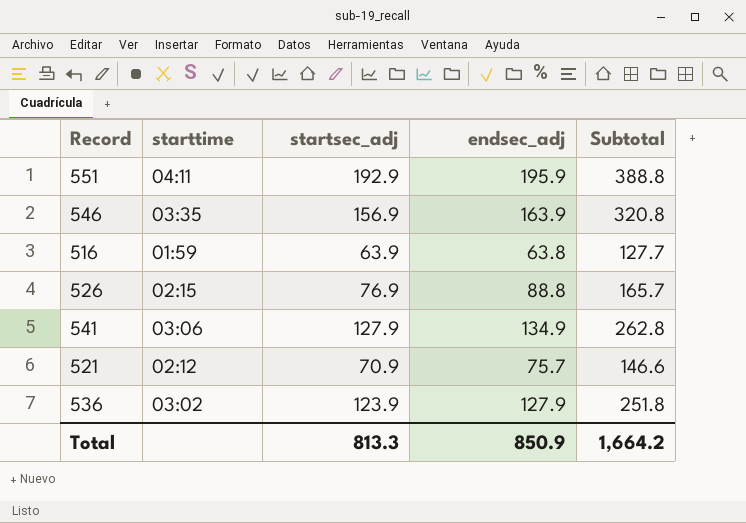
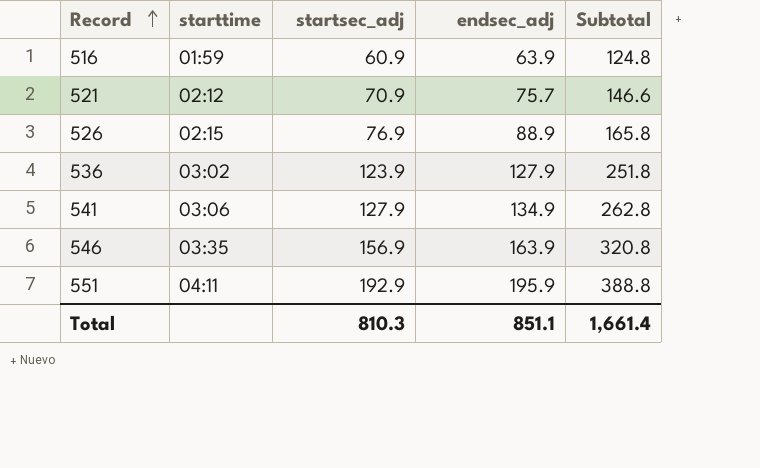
row order: none -> Record ascending
516 | startsec_adj: 63.9 -> 60.9
516 | endsec_adj: 63.8 -> 63.9
516 | Subtotal: 127.7 -> 124.8
526 | endsec_adj: 88.8 -> 88.9
526 | Subtotal: 165.7 -> 165.8
Total | startsec_adj: 813.3 -> 810.3
Total | endsec_adj: 850.9 -> 851.1
Total | Subtotal: 1,664.2 -> 1,661.4

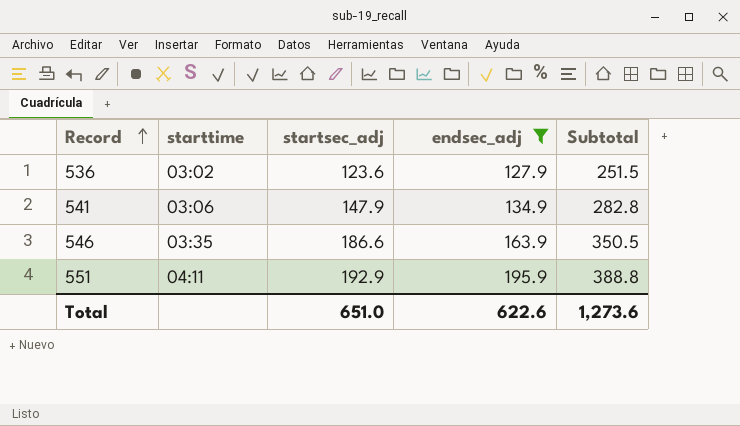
filter: none -> endsec_adj >= 127.9
536 | startsec_adj: 123.9 -> 123.6
536 | Subtotal: 251.8 -> 251.5
541 | startsec_adj: 127.9 -> 147.9
541 | Subtotal: 262.8 -> 282.8
546 | startsec_adj: 156.9 -> 186.6
546 | Subtotal: 320.8 -> 350.5
Total | startsec_adj: 810.3 -> 651.0
Total | endsec_adj: 851.1 -> 622.6
Total | Subtotal: 1,661.4 -> 1,273.6

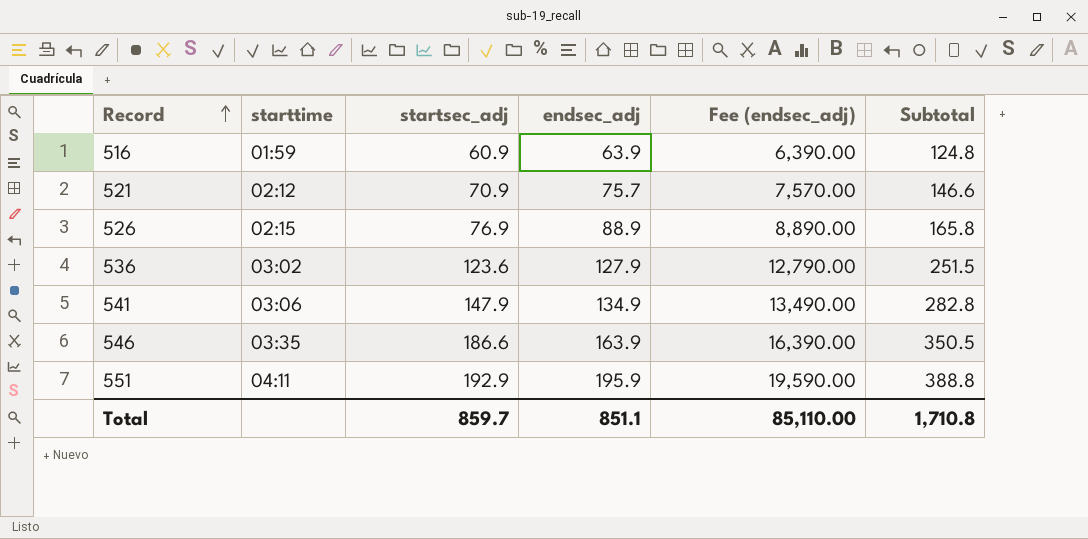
filter: endsec_adj >= 127.9 -> none
column Fee (endsec_adj) | formula: none -> [endsec_adj] * 100
Total | startsec_adj: 651.0 -> 859.7
Total | endsec_adj: 622.6 -> 851.1
Total | Subtotal: 1,273.6 -> 1,710.8

